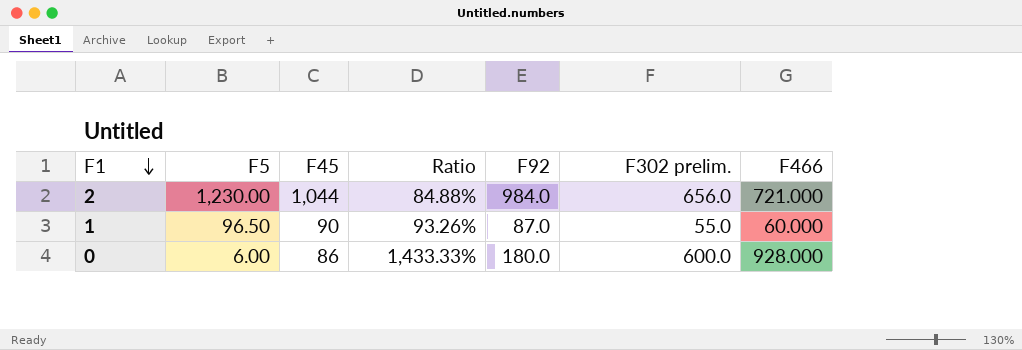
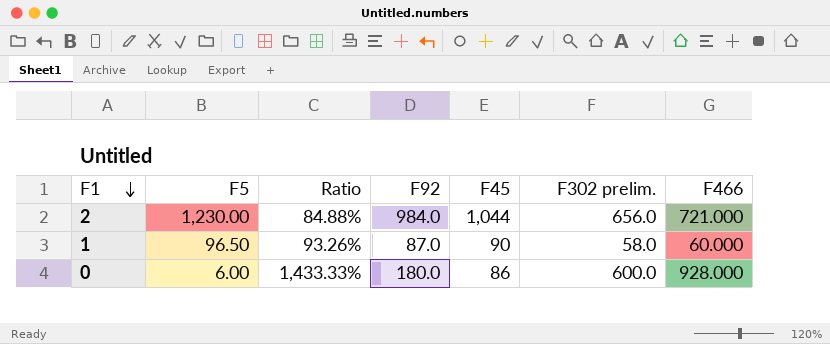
column F45 | position: 3 -> 5
1 | F302 prelim.: 55.0 -> 58.0

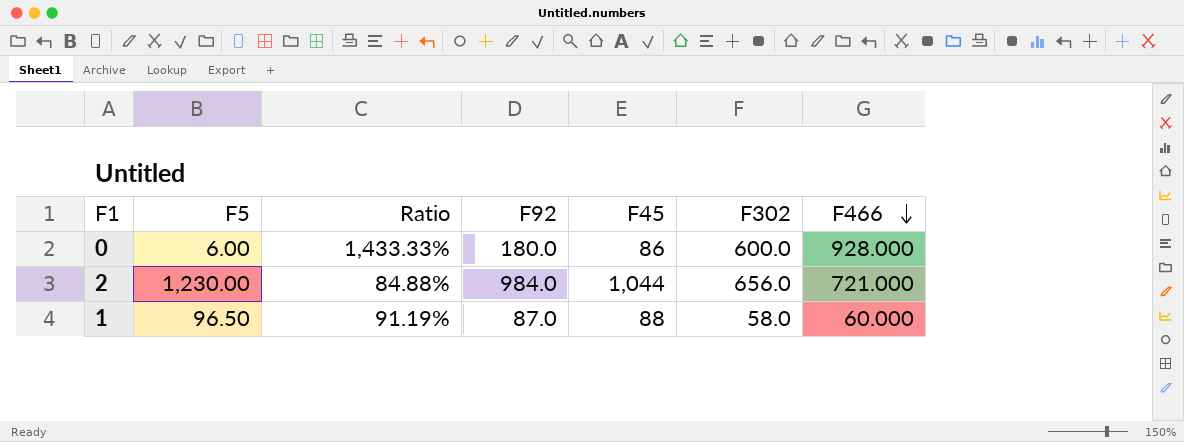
row order: F1 descending -> F466 descending
column name: F302 prelim. -> F302
1 | Ratio: 93.26% -> 91.19%
1 | F45: 90 -> 88

